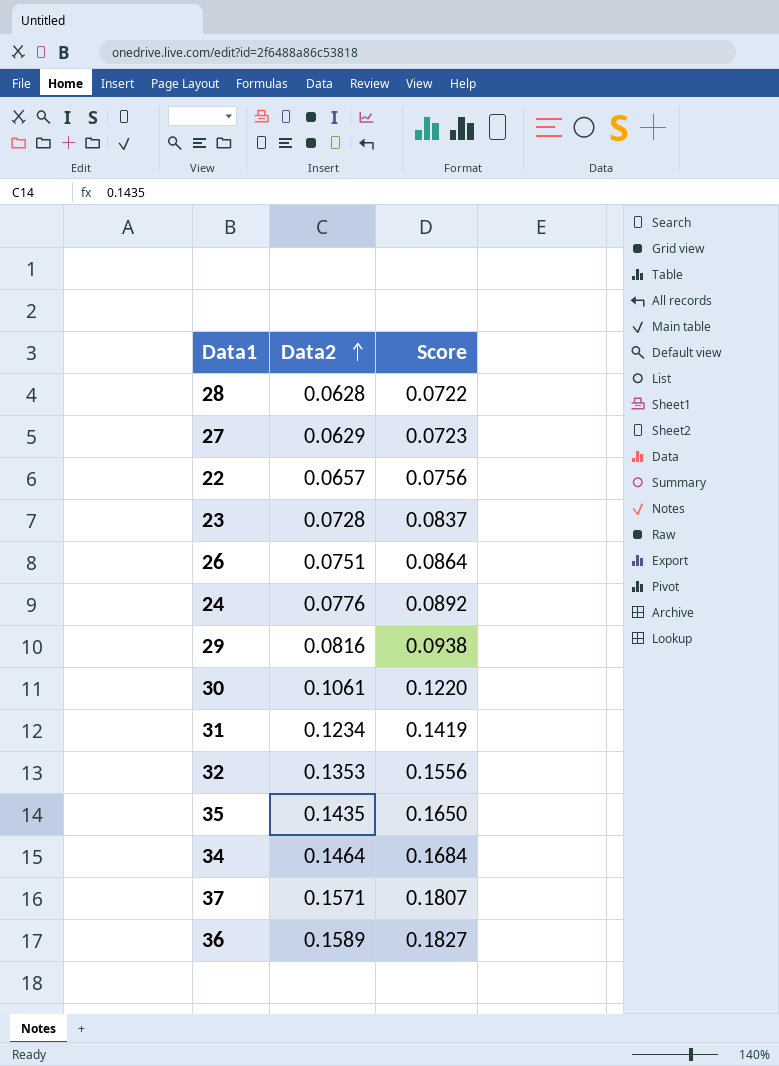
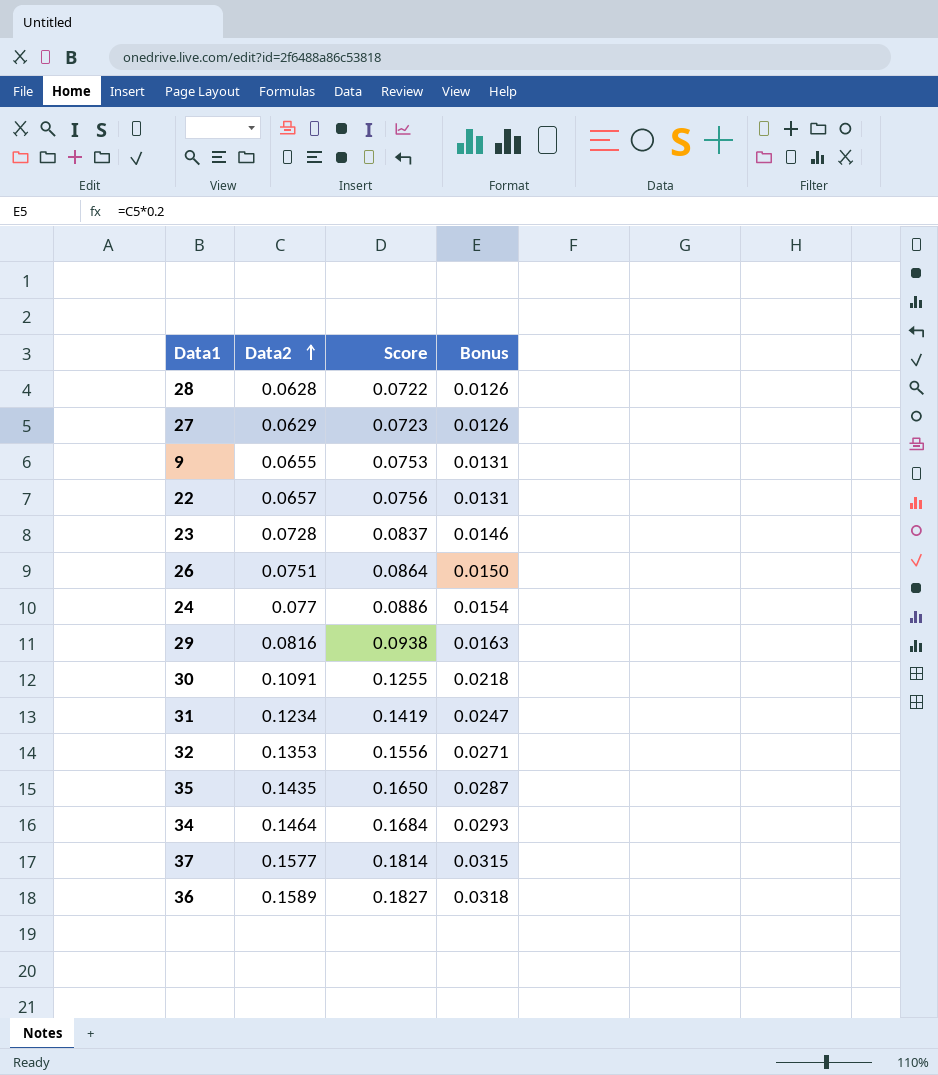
column Bonus | formula: none -> [Data2] * 0.2
row 9: none -> 0.0655 | 0.0753 | 0.0131
24 | Data2: 0.0776 -> 0.077
24 | Score: 0.0892 -> 0.0886
30 | Data2: 0.1061 -> 0.1091
30 | Score: 0.1220 -> 0.1255
37 | Data2: 0.1571 -> 0.1577
37 | Score: 0.1807 -> 0.1814

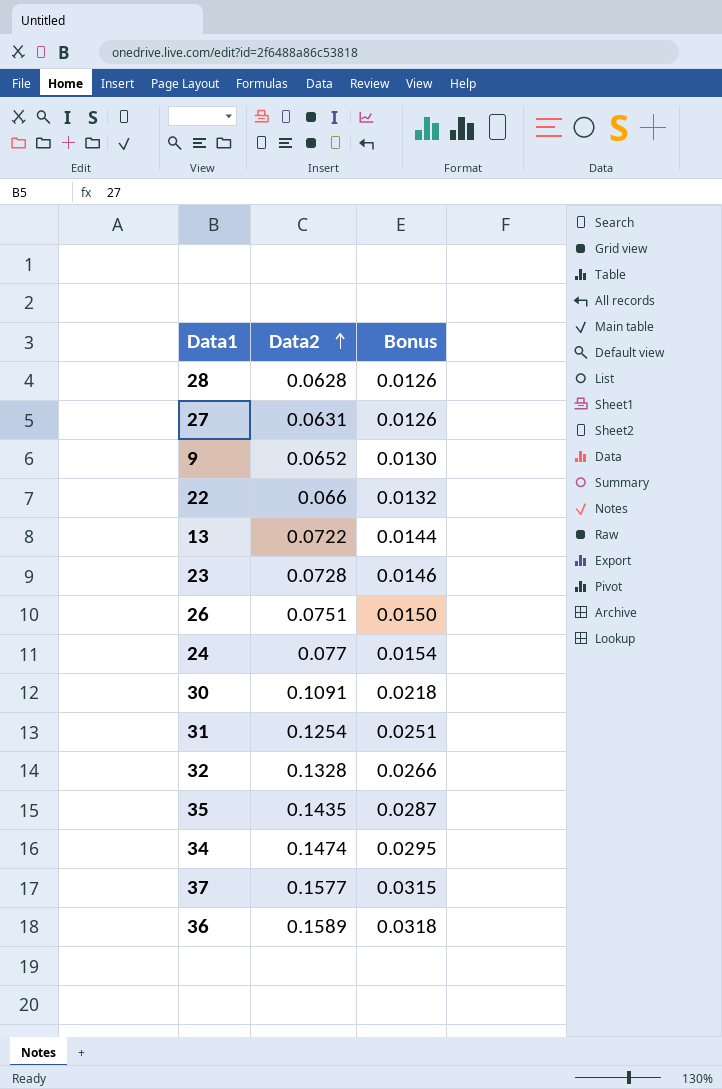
column Score | formula: [Data2] * 1.15 -> none
row 29: 0.0816 | 0.0938 | 0.0163 -> none
27 | Data2: 0.0629 -> 0.0631
9 | Data2: 0.0655 -> 0.0652
9 | Bonus: 0.0131 -> 0.0130
22 | Data2: 0.0657 -> 0.066
22 | Bonus: 0.0131 -> 0.0132
row 13: none -> 0.0722 | 0.0144
31 | Data2: 0.1234 -> 0.1254
31 | Bonus: 0.0247 -> 0.0251
32 | Data2: 0.1353 -> 0.1328
32 | Bonus: 0.0271 -> 0.0266
34 | Data2: 0.1464 -> 0.1474
34 | Bonus: 0.0293 -> 0.0295

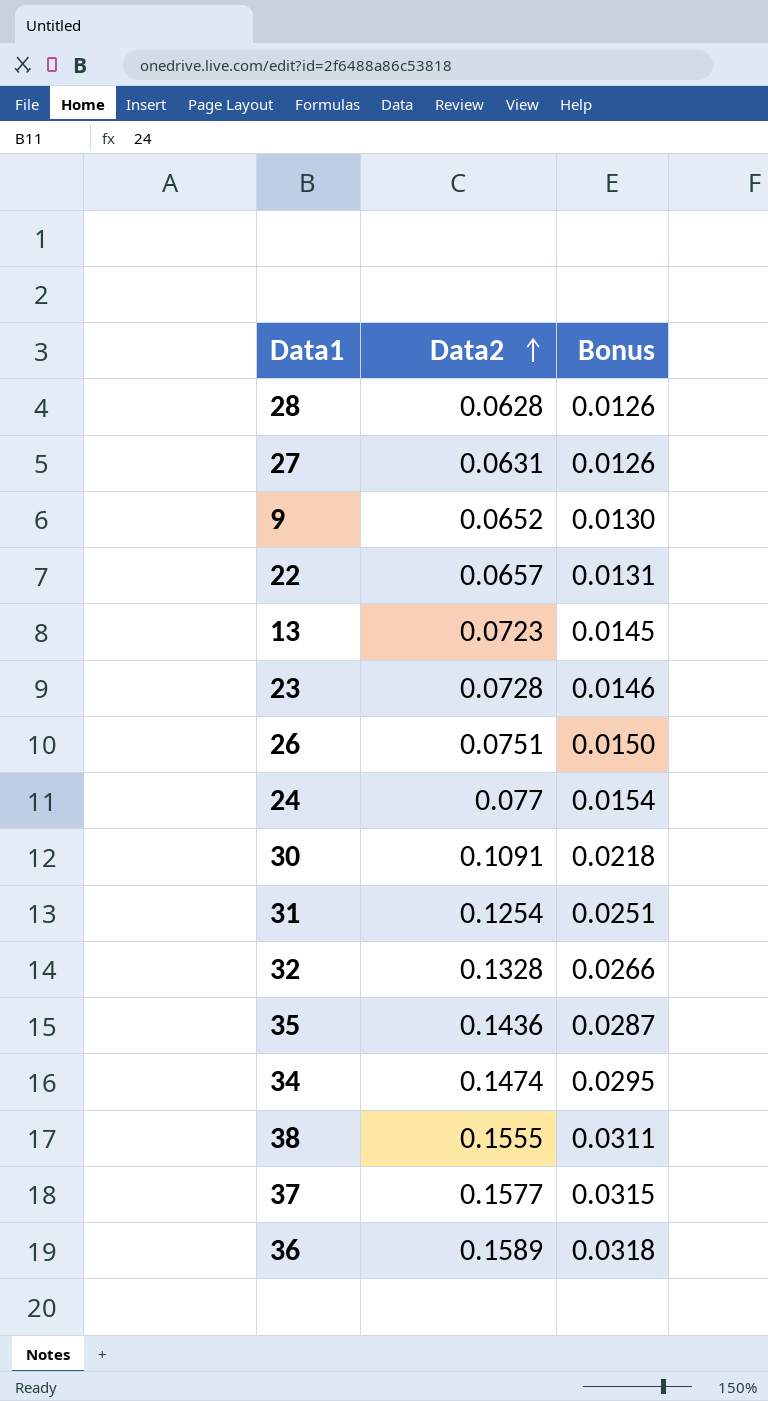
22 | Data2: 0.066 -> 0.0657
22 | Bonus: 0.0132 -> 0.0131
13 | Data2: 0.0722 -> 0.0723
13 | Bonus: 0.0144 -> 0.0145
35 | Data2: 0.1435 -> 0.1436
row 38: none -> 0.1555 | 0.0311

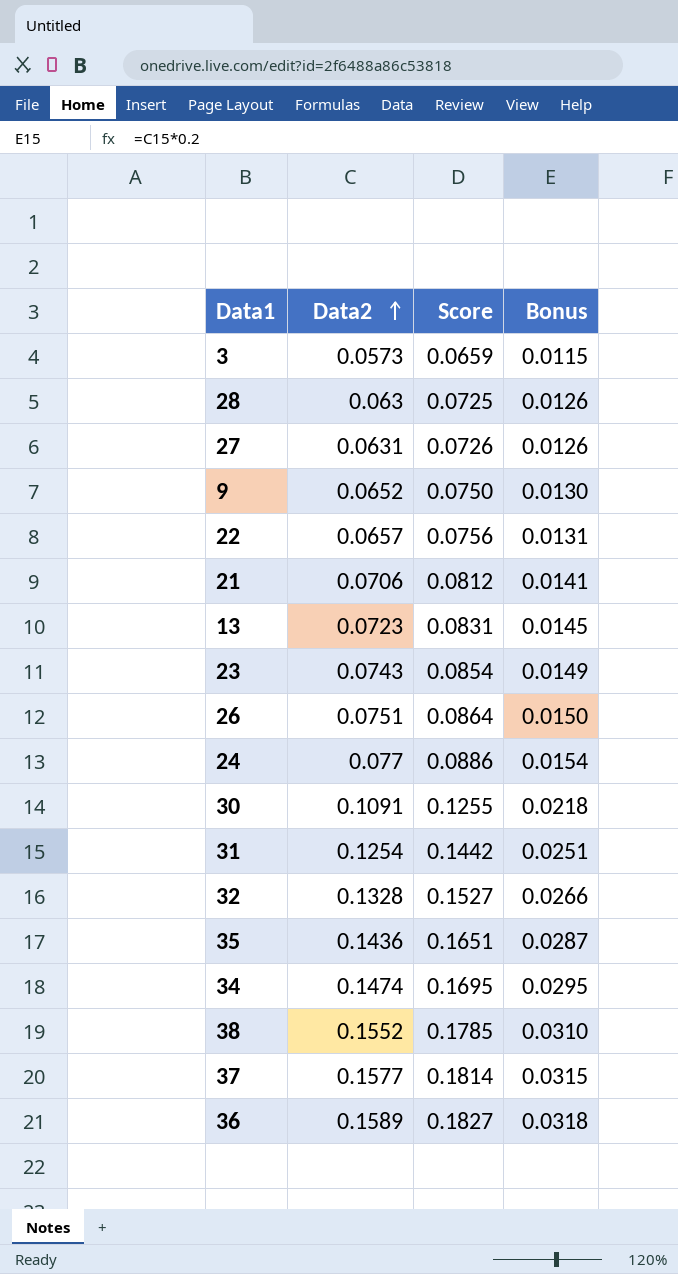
column Score | formula: none -> [Data2] * 1.15
row 3: none -> 0.0573 | 0.0659 | 0.0115
28 | Data2: 0.0628 -> 0.063
row 21: none -> 0.0706 | 0.0812 | 0.0141
23 | Data2: 0.0728 -> 0.0743
23 | Bonus: 0.0146 -> 0.0149
38 | Data2: 0.1555 -> 0.1552
38 | Bonus: 0.0311 -> 0.0310

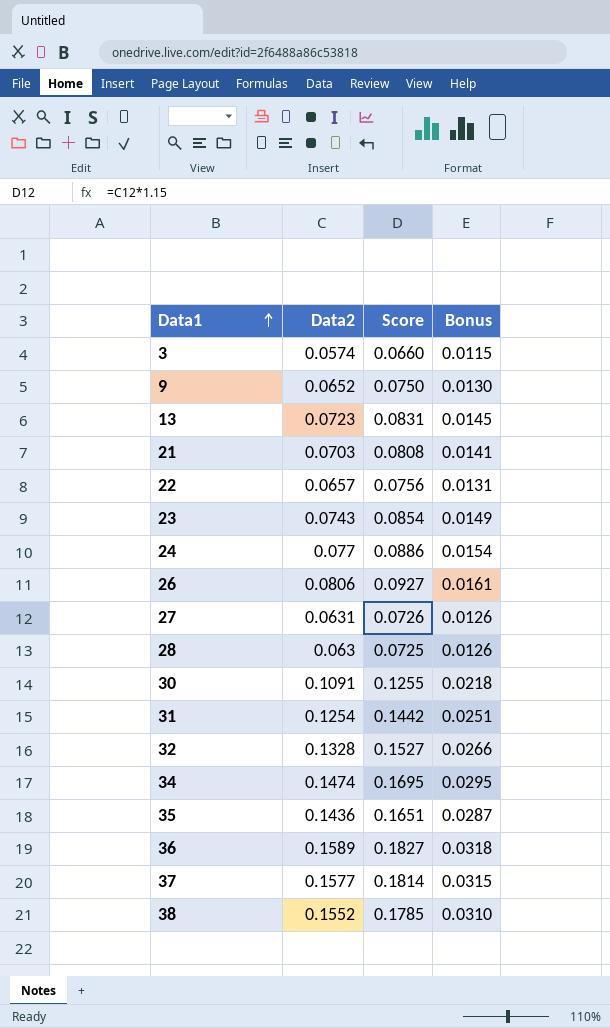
row order: Data2 ascending -> Data1 ascending
3 | Data2: 0.0573 -> 0.0574
3 | Score: 0.0659 -> 0.0660
21 | Data2: 0.0706 -> 0.0703
21 | Score: 0.0812 -> 0.0808
26 | Data2: 0.0751 -> 0.0806
26 | Score: 0.0864 -> 0.0927
26 | Bonus: 0.0150 -> 0.0161

